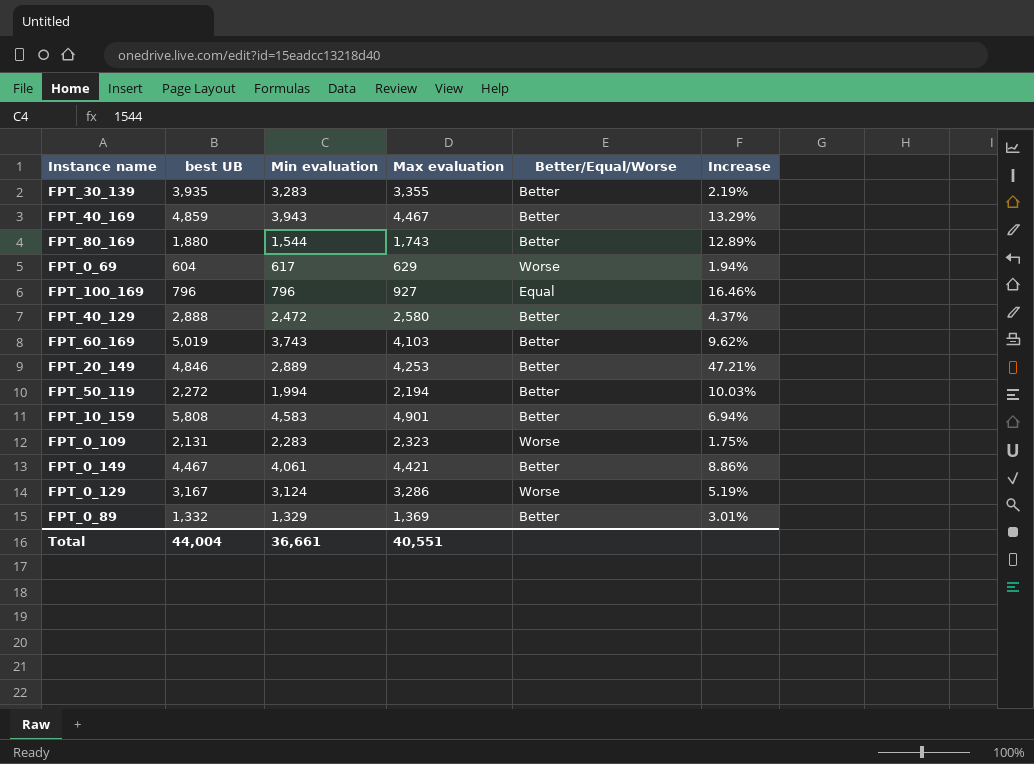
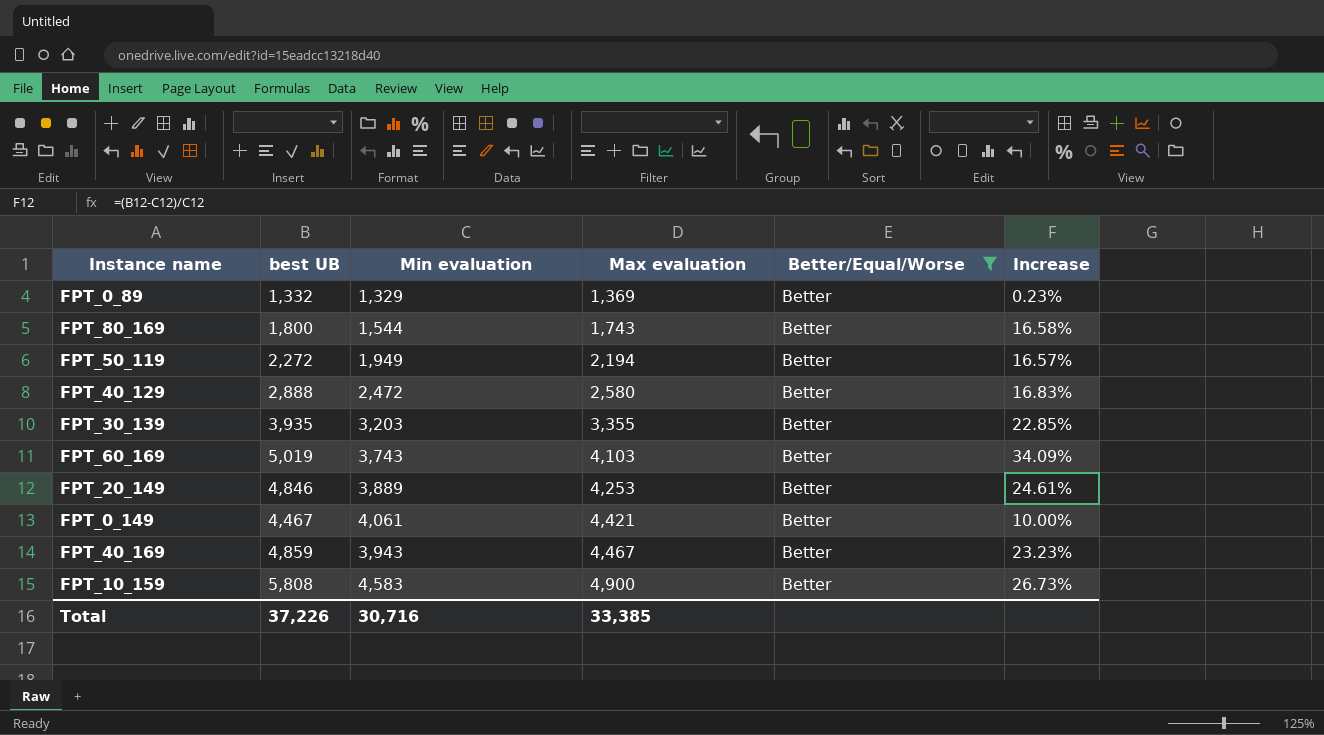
filter: none -> Better/Equal/Worse = Better
row order: none -> Max evaluation ascending
column Increase | formula: ([Max evaluation] - [Min evaluation]) / [Min evaluation] -> ([best UB] - [Min evaluation]) / [Min evaluation]
FPT_80_169 | best UB: 1,880 -> 1,800
FPT_50_119 | Min evaluation: 1,994 -> 1,949
FPT_30_139 | Min evaluation: 3,283 -> 3,203
FPT_20_149 | Min evaluation: 2,889 -> 3,889
FPT_10_159 | Max evaluation: 4,901 -> 4,900
Total | best UB: 44,004 -> 37,226
Total | Min evaluation: 36,661 -> 30,716
Total | Max evaluation: 40,551 -> 33,385

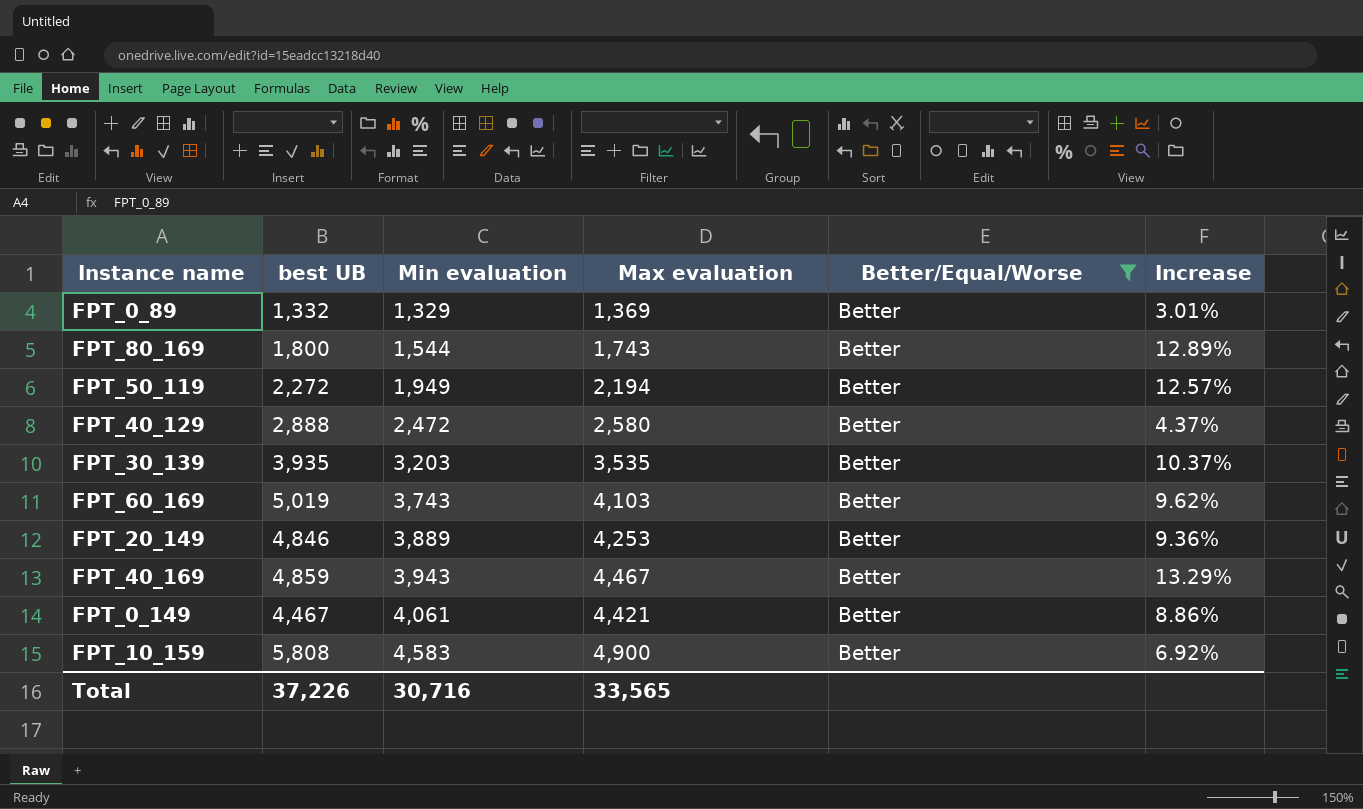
row order: Max evaluation ascending -> Min evaluation ascending
column Increase | formula: ([best UB] - [Min evaluation]) / [Min evaluation] -> ([Max evaluation] - [Min evaluation]) / [Min evaluation]
FPT_30_139 | Max evaluation: 3,355 -> 3,535
Total | Max evaluation: 33,385 -> 33,565

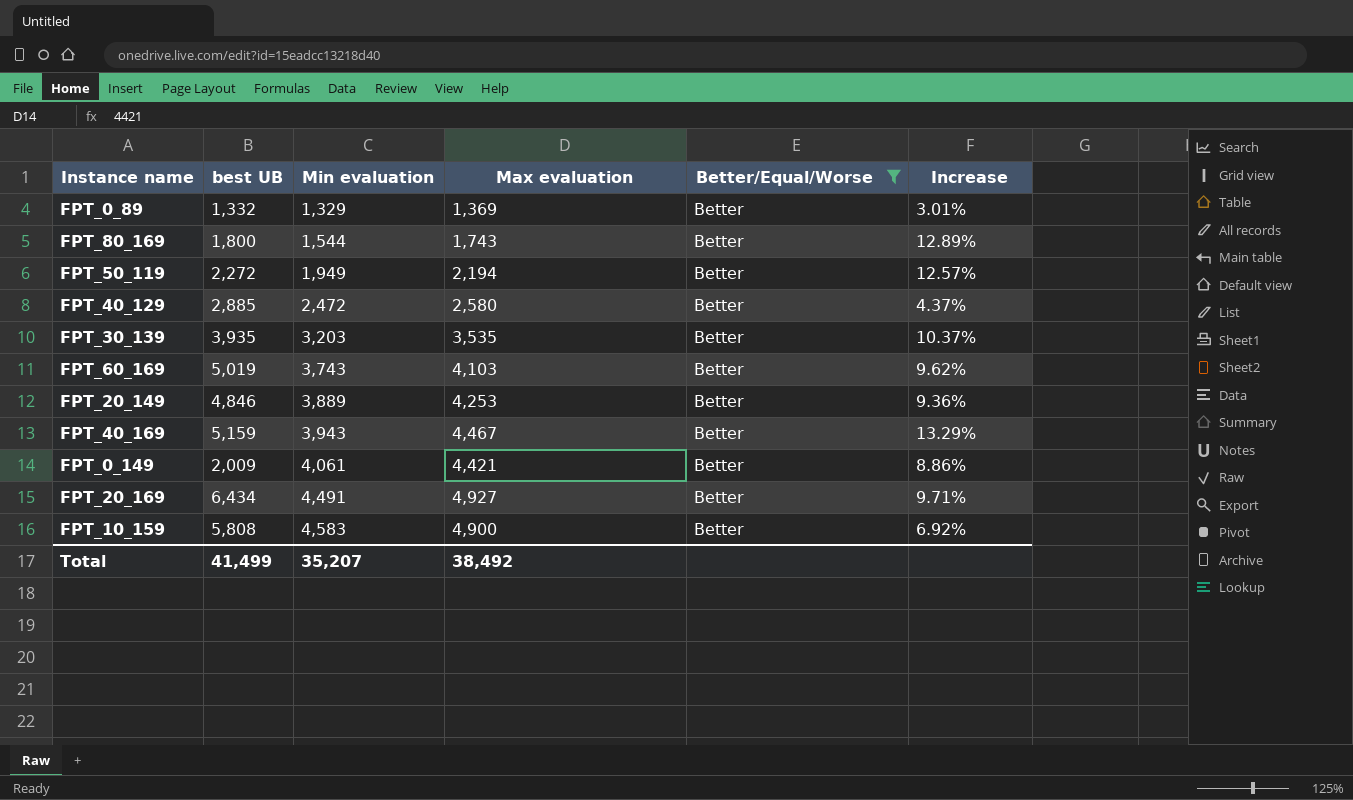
FPT_40_129 | best UB: 2,888 -> 2,885
FPT_40_169 | best UB: 4,859 -> 5,159
FPT_0_149 | best UB: 4,467 -> 2,009
row FPT_20_169: none -> 6,434 | 4,491 | 4,927 | Better | 9.71%
Total | best UB: 37,226 -> 41,499
Total | Min evaluation: 30,716 -> 35,207
Total | Max evaluation: 33,565 -> 38,492

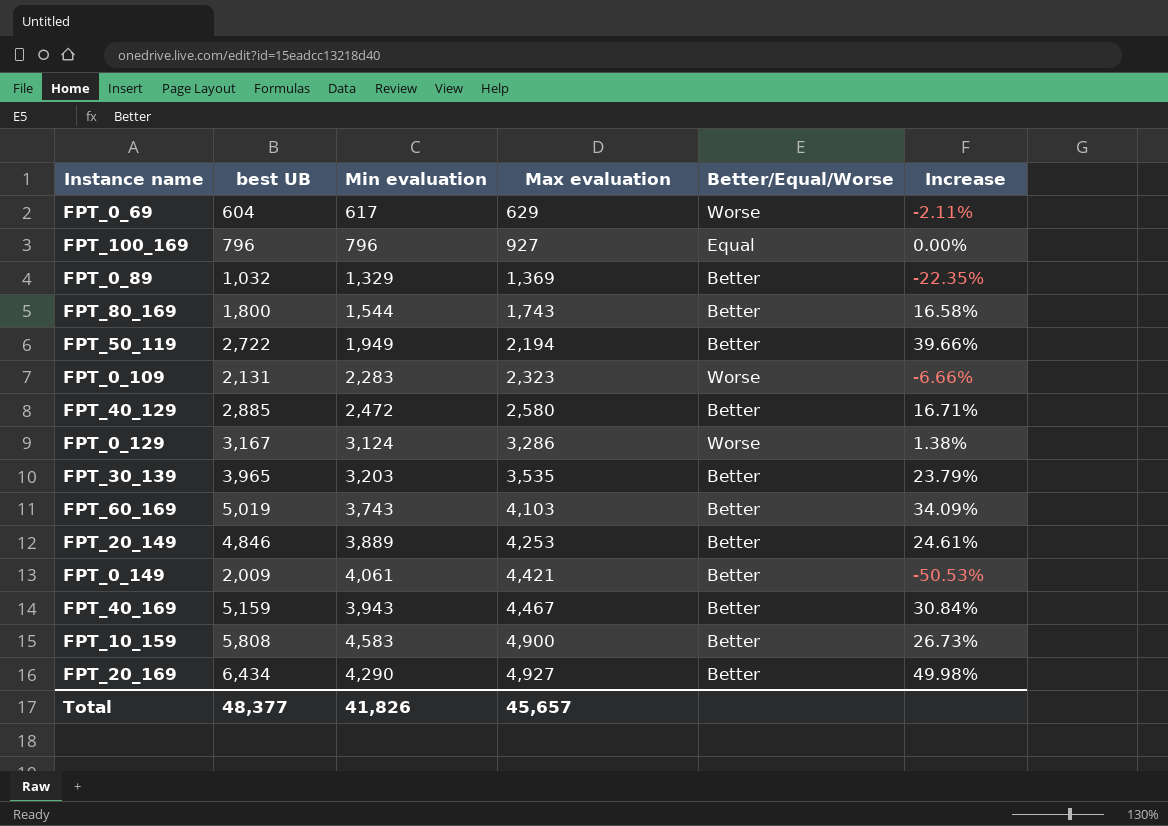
filter: Better/Equal/Worse = Better -> none
row order: Min evaluation ascending -> Max evaluation ascending
column Increase | formula: ([Max evaluation] - [Min evaluation]) / [Min evaluation] -> ([best UB] - [Min evaluation]) / [Min evaluation]
FPT_0_89 | best UB: 1,332 -> 1,032
FPT_50_119 | best UB: 2,272 -> 2,722
FPT_30_139 | best UB: 3,935 -> 3,965
FPT_20_169 | Min evaluation: 4,491 -> 4,290
Total | best UB: 41,499 -> 48,377
Total | Min evaluation: 35,207 -> 41,826
Total | Max evaluation: 38,492 -> 45,657

